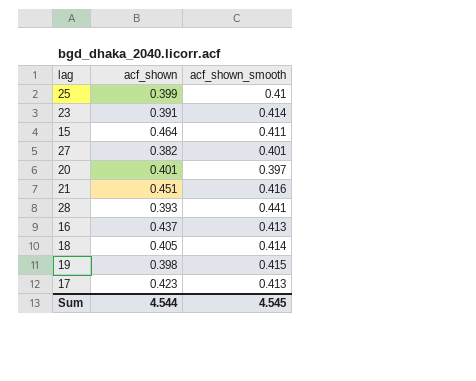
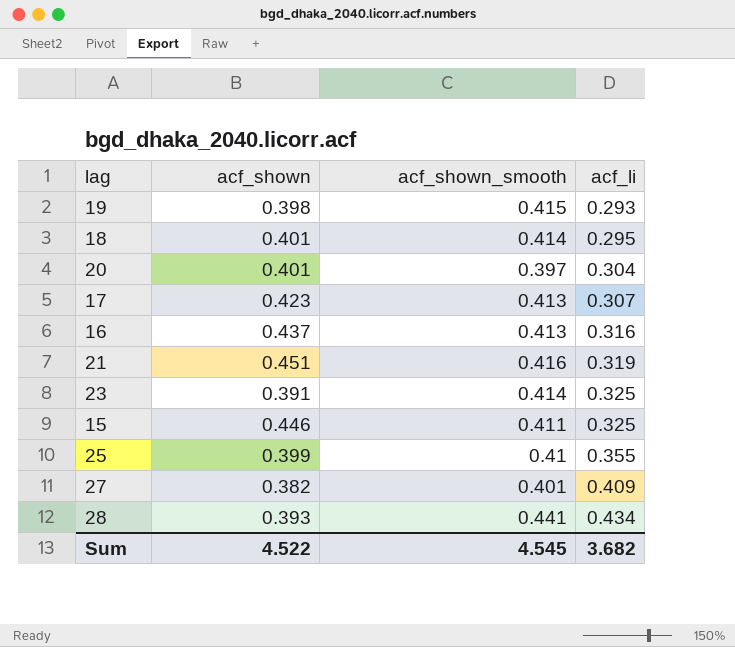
row order: none -> acf_li ascending
column acf_li | position: none -> 4
18 | acf_shown: 0.405 -> 0.401
15 | acf_shown: 0.464 -> 0.446
Sum | acf_shown: 4.544 -> 4.522

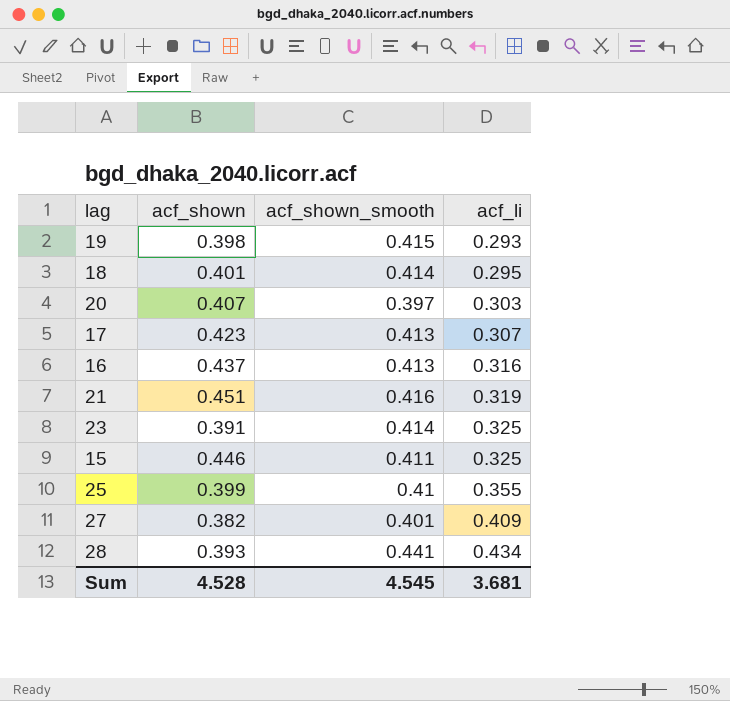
20 | acf_shown: 0.401 -> 0.407
20 | acf_li: 0.304 -> 0.303
Sum | acf_shown: 4.522 -> 4.528
Sum | acf_li: 3.682 -> 3.681

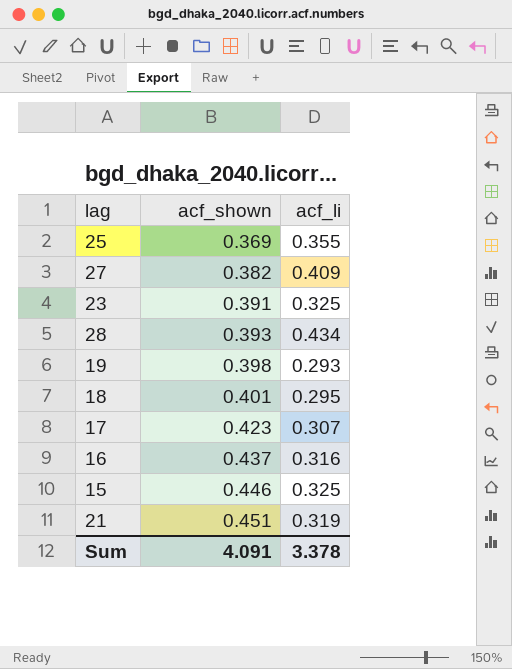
row order: acf_li ascending -> acf_shown ascending
column acf_shown_smooth | position: 3 -> none
row 20: 0.407 | 0.397 | 0.303 -> none
25 | acf_shown: 0.399 -> 0.369
Sum | acf_shown: 4.528 -> 4.091
Sum | acf_li: 3.681 -> 3.378

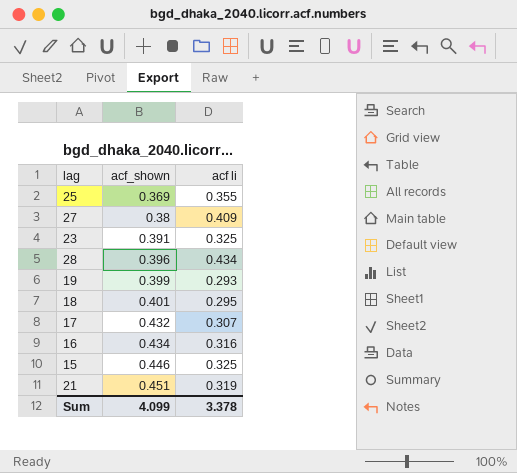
column name: acf_li -> acf li
27 | acf_shown: 0.382 -> 0.38
28 | acf_shown: 0.393 -> 0.396
19 | acf_shown: 0.398 -> 0.399
17 | acf_shown: 0.423 -> 0.432
16 | acf_shown: 0.437 -> 0.434
Sum | acf_shown: 4.091 -> 4.099

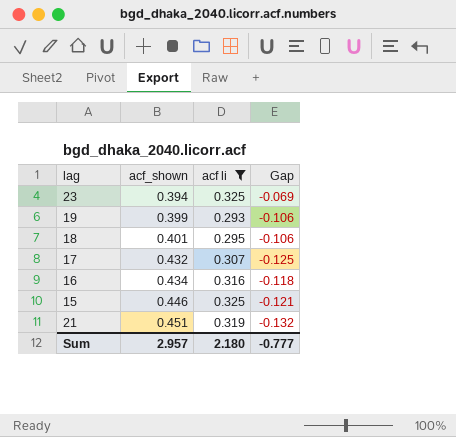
filter: none -> acf li <= 0.325
column Gap | formula: none -> [acf li] - [acf_shown]
23 | acf_shown: 0.391 -> 0.394
Sum | acf_shown: 4.099 -> 2.957
Sum | acf li: 3.378 -> 2.180

